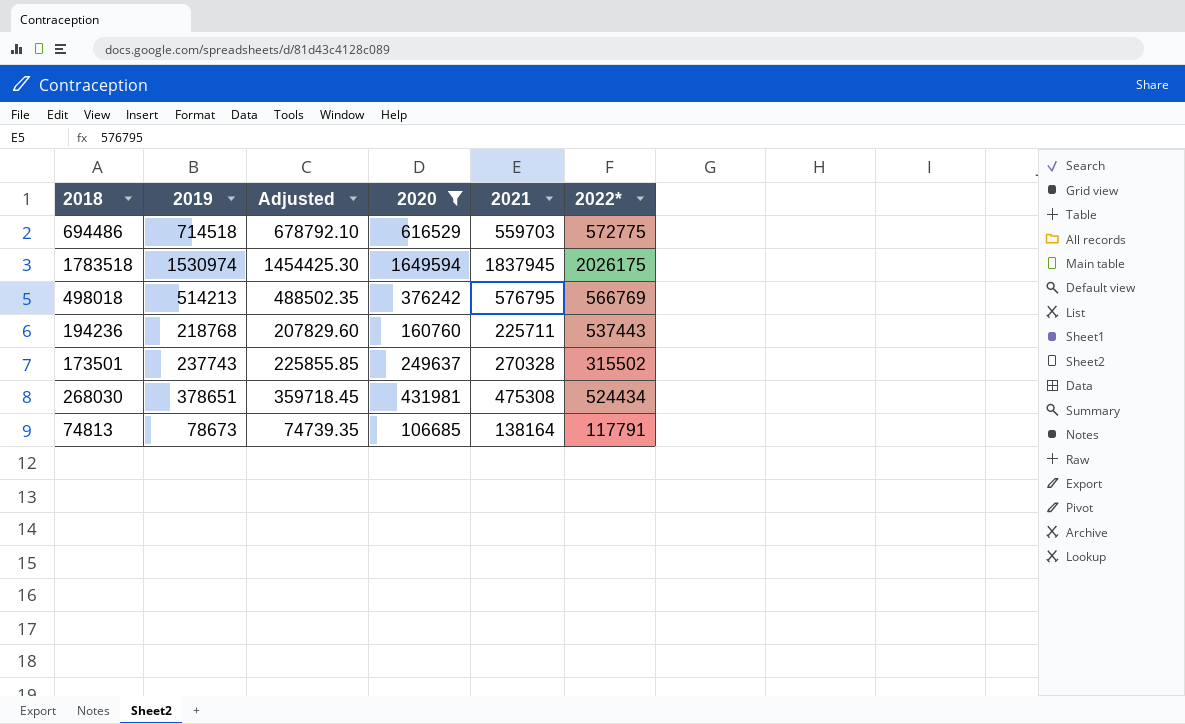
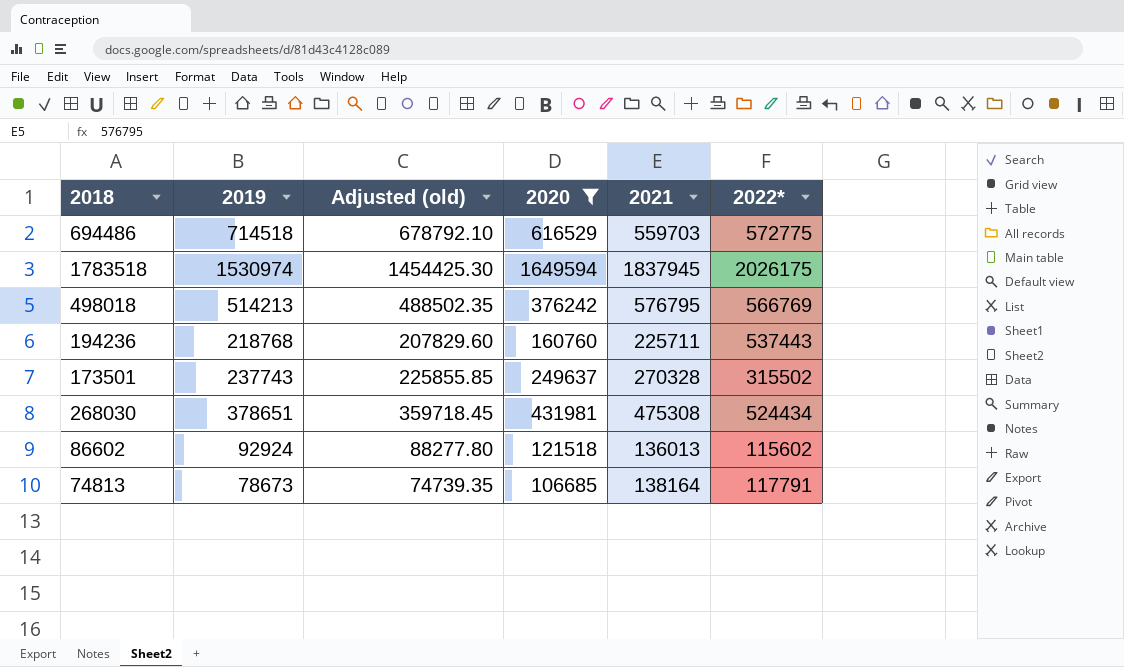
column name: Adjusted -> Adjusted (old)
row 86602: none -> 92924 | 88277.80 | 121518 | 136013 | 115602

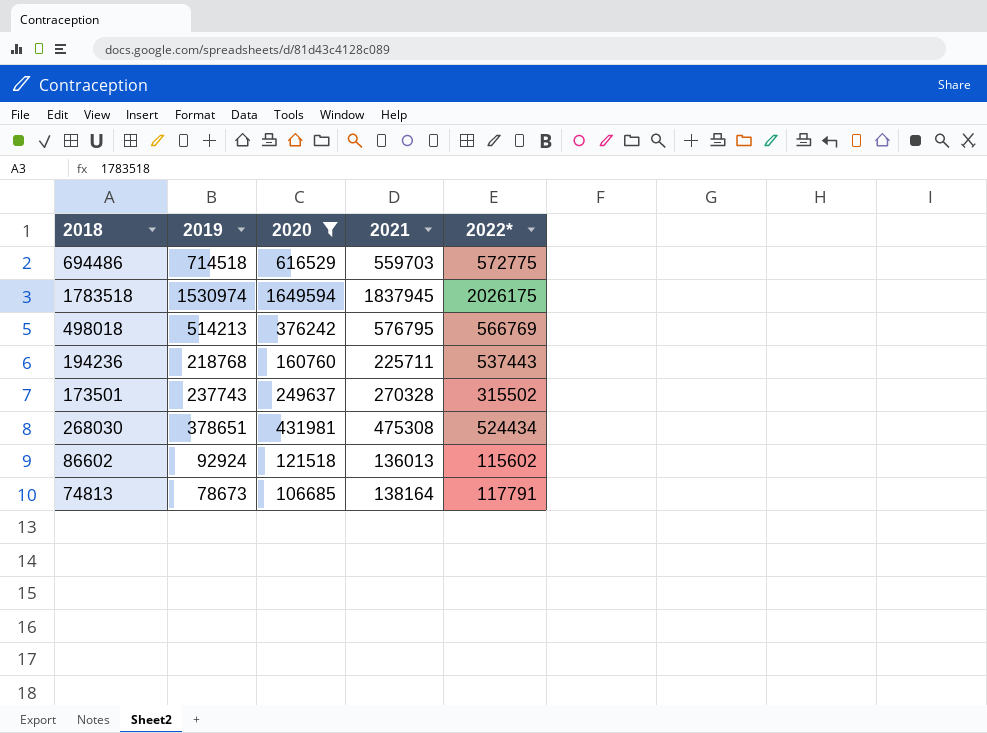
column Adjusted (old) | formula: [2019] * 0.95 -> none

